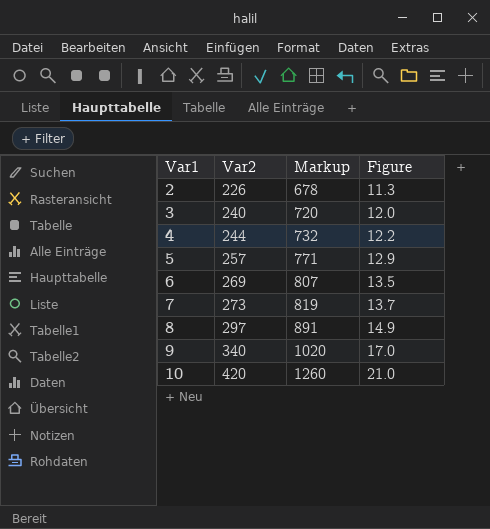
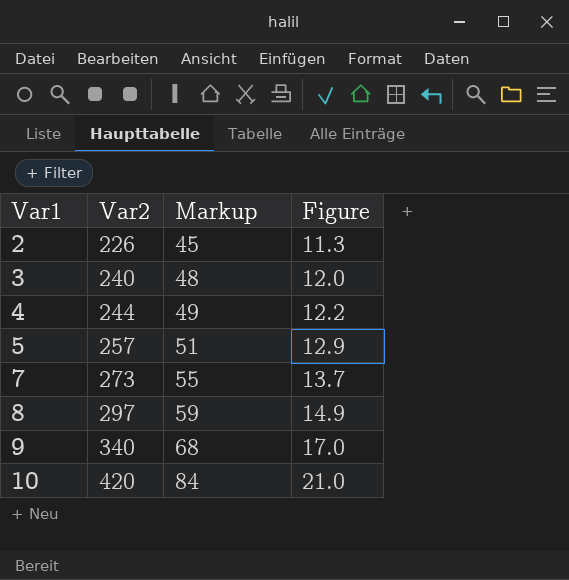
column Markup | formula: [Var2] * 3 -> [Var2] * 0.2
row 6: 269 | 807 | 13.5 -> none

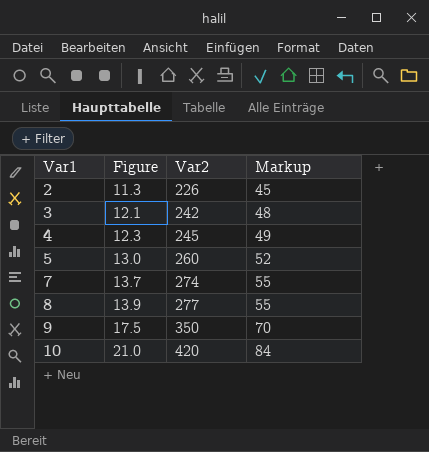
column Figure | position: 4 -> 2
3 | Figure: 12.0 -> 12.1
3 | Var2: 240 -> 242
4 | Figure: 12.2 -> 12.3
4 | Var2: 244 -> 245
5 | Figure: 12.9 -> 13.0
5 | Var2: 257 -> 260
5 | Markup: 51 -> 52
7 | Var2: 273 -> 274
8 | Figure: 14.9 -> 13.9
8 | Var2: 297 -> 277
8 | Markup: 59 -> 55
9 | Figure: 17.0 -> 17.5
9 | Var2: 340 -> 350
9 | Markup: 68 -> 70

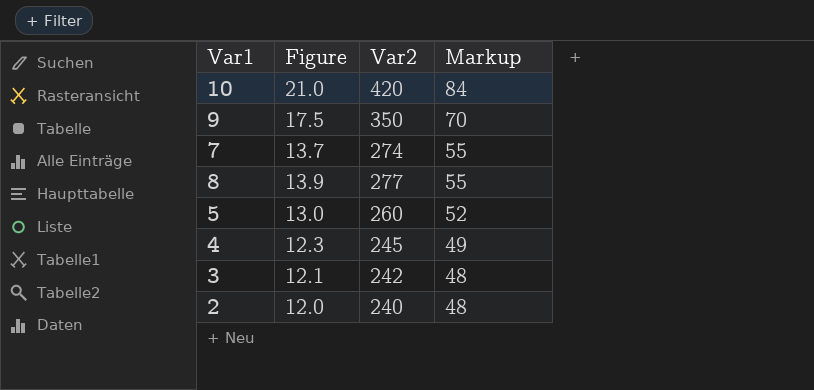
row order: Var1 ascending -> Markup descending
2 | Figure: 11.3 -> 12.0
2 | Var2: 226 -> 240
2 | Markup: 45 -> 48

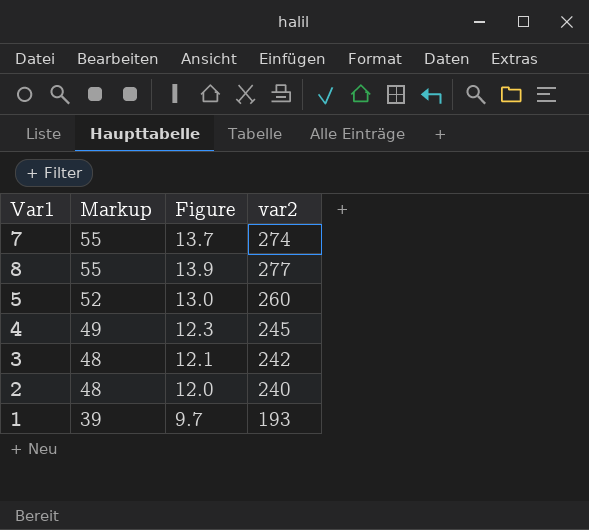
column Markup | position: 4 -> 2
column name: Var2 -> var2
row 10: 21.0 | 420 | 84 -> none
row 9: 17.5 | 350 | 70 -> none
row 1: none -> 39 | 9.7 | 193

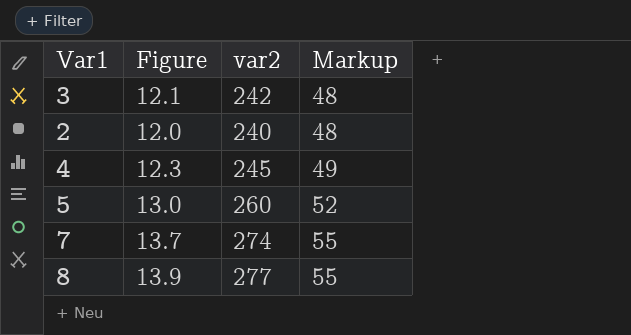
row order: Markup descending -> Markup ascending
column Markup | position: 2 -> 4
row 1: 39 | 9.7 | 193 -> none

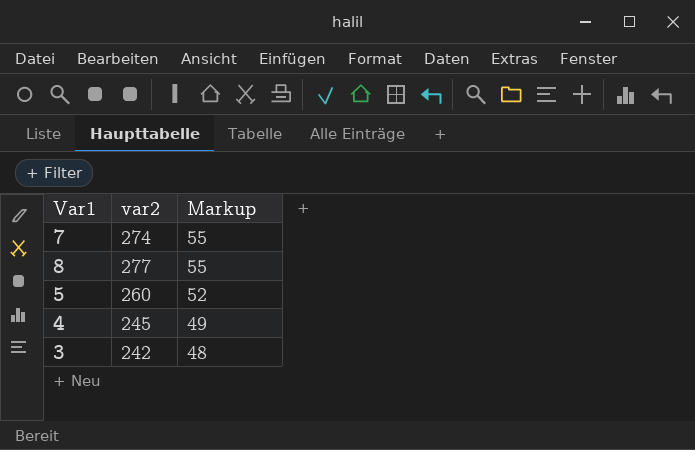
row order: Markup ascending -> Markup descending
column Figure | formula: [var2] * 0.05 -> none
row 2: 12.0 | 240 | 48 -> none

